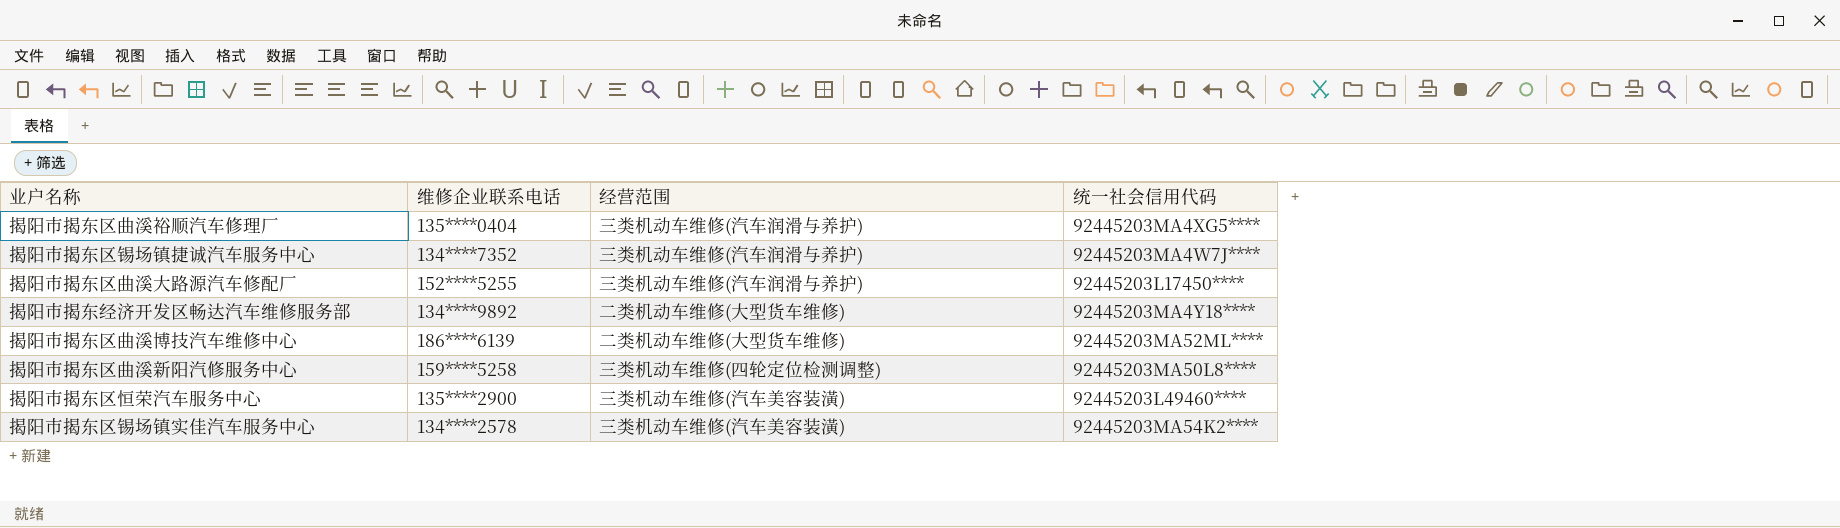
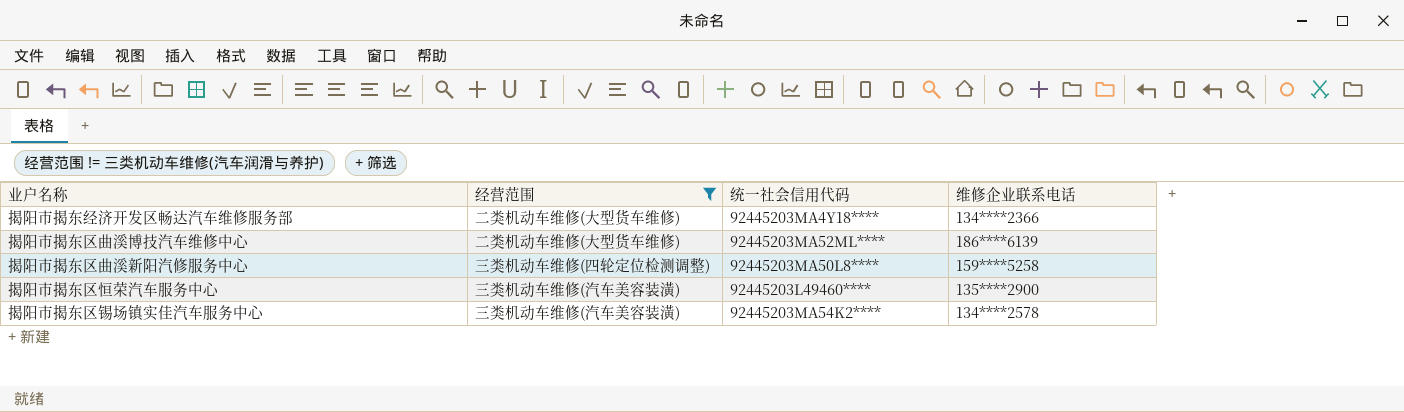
filter: none -> 经营范围 != 三类机动车维修(汽车润滑与养护)
column 维修企业联系电话 | position: 2 -> 4
揭阳市揭东经济开发区畅达汽车维修服务部 | 维修企业联系电话: 134****9892 -> 134****2366

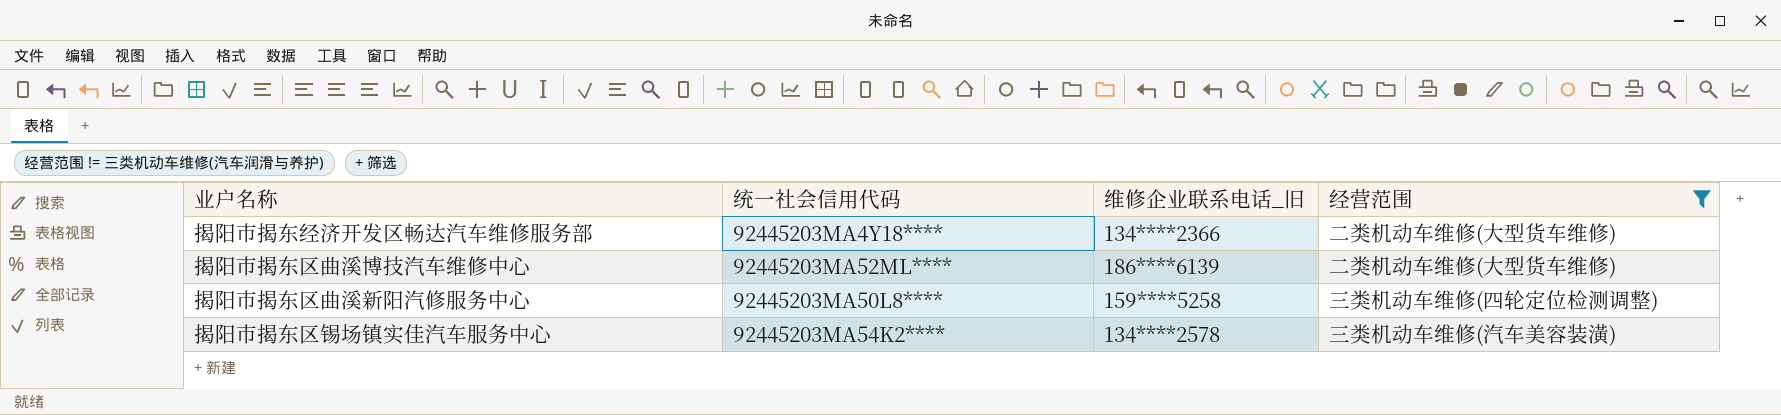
column name: 维修企业联系电话 -> 维修企业联系电话_旧
column 经营范围 | position: 2 -> 4
row 揭阳市揭东区恒荣汽车服务中心: 三类机动车维修(汽车美容装潢) | 92445203L49460**** | 135****2900 -> none

